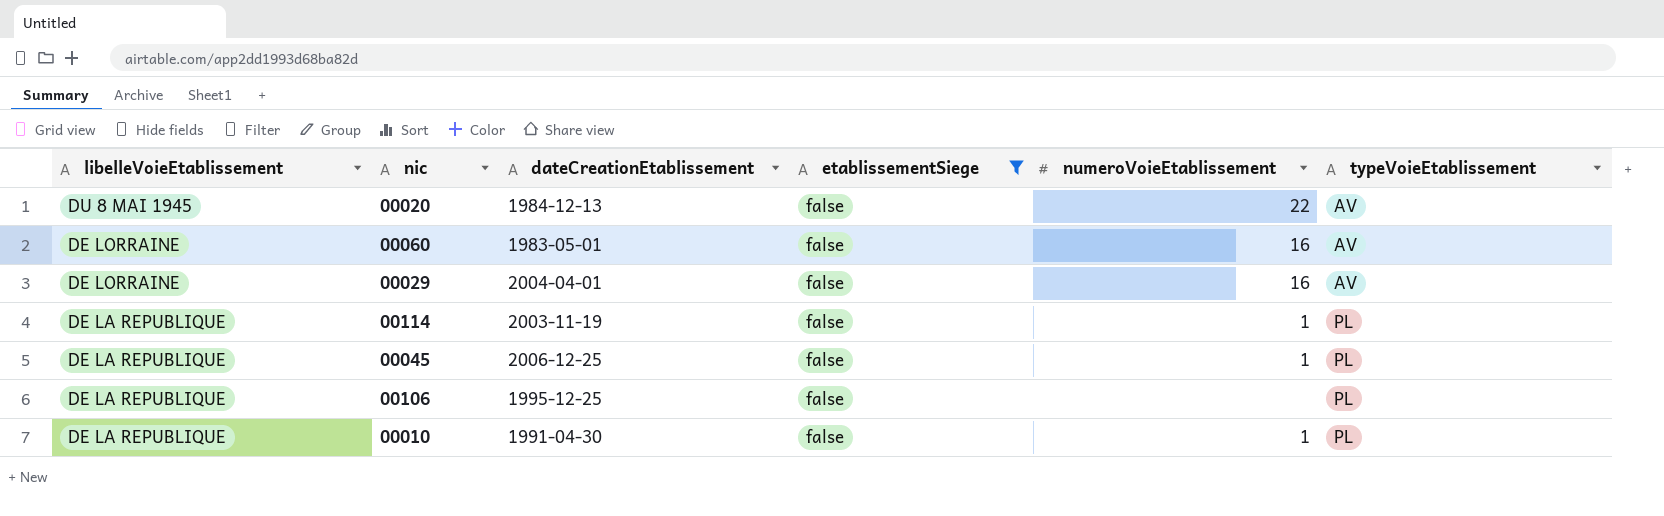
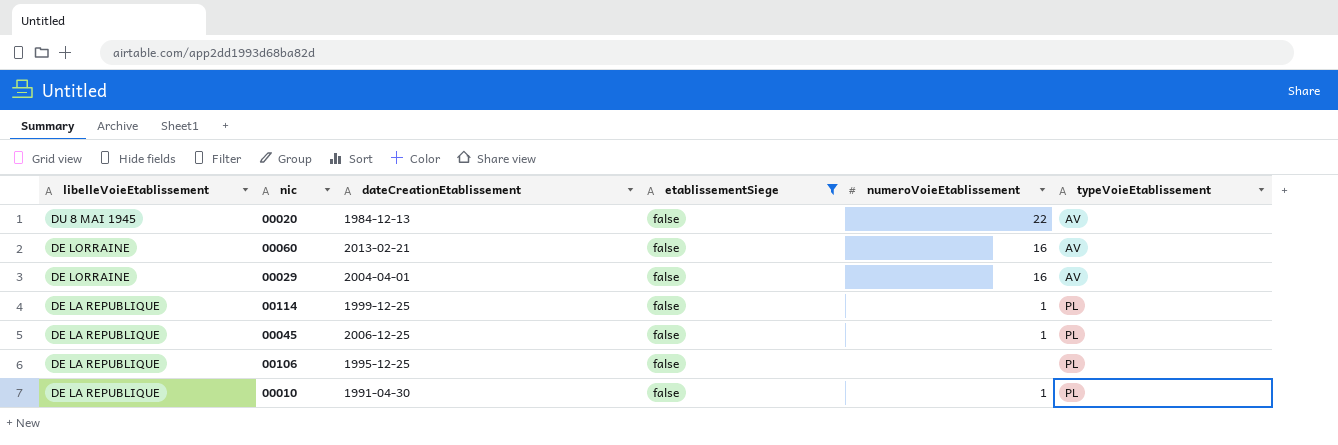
00060 | dateCreationEtablissement: 1983-05-01 -> 2013-02-21
00114 | dateCreationEtablissement: 2003-11-19 -> 1999-12-25

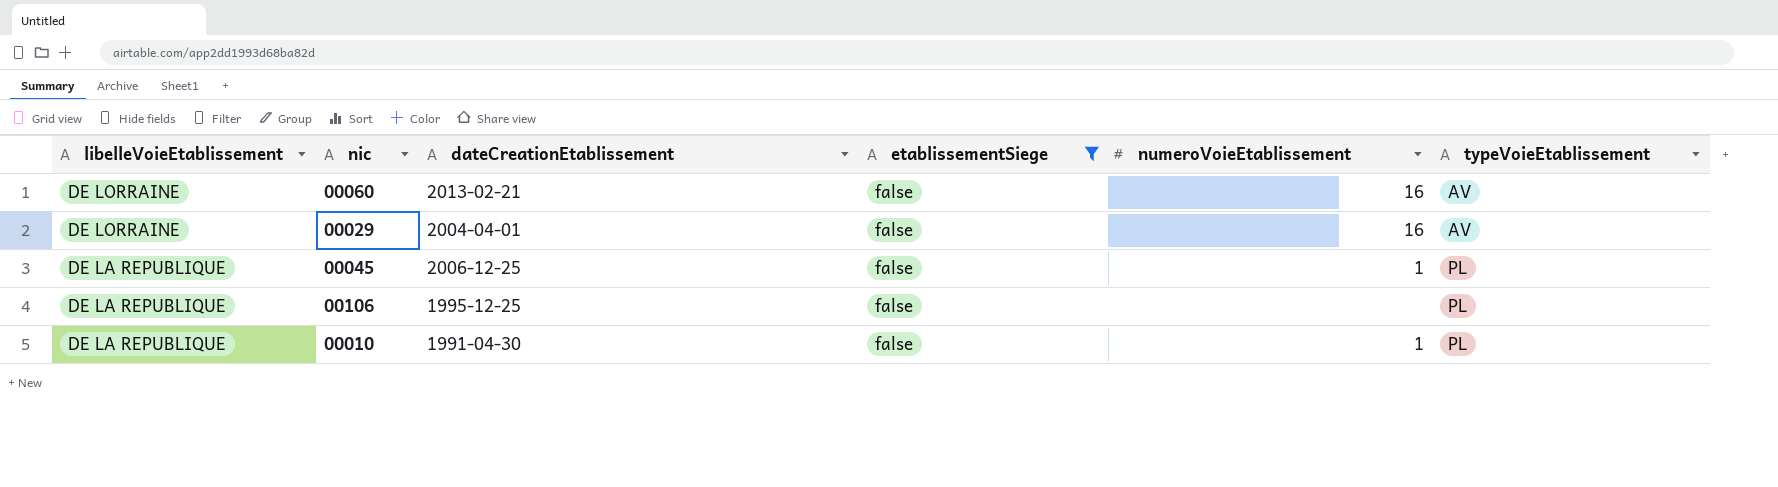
row 00020: DU 8 MAI 1945 | 1984-12-13 | false | 22 | AV -> none
row 00114: DE LA REPUBLIQUE | 1999-12-25 | false | 1 | PL -> none

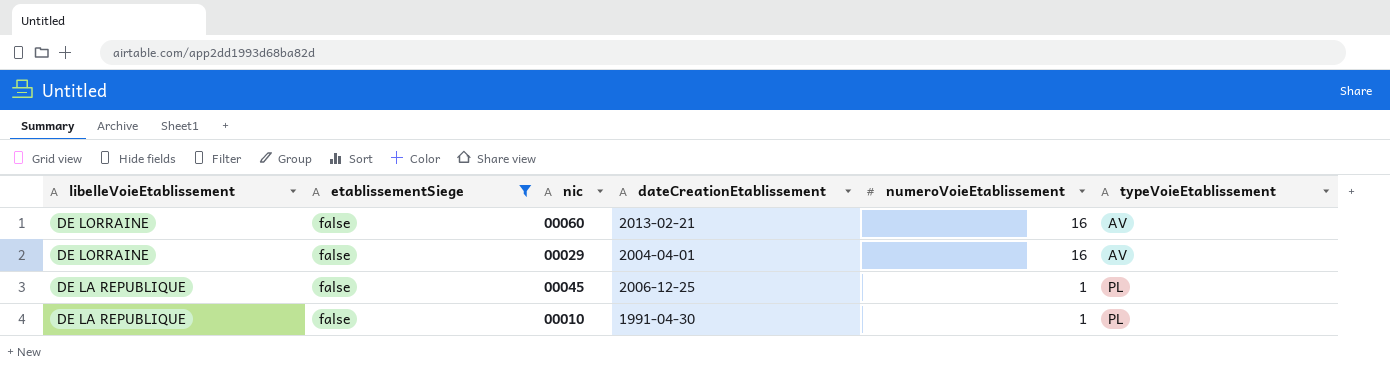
column etablissementSiege | position: 4 -> 2
row 00106: DE LA REPUBLIQUE | 1995-12-25 | false | none | PL -> none

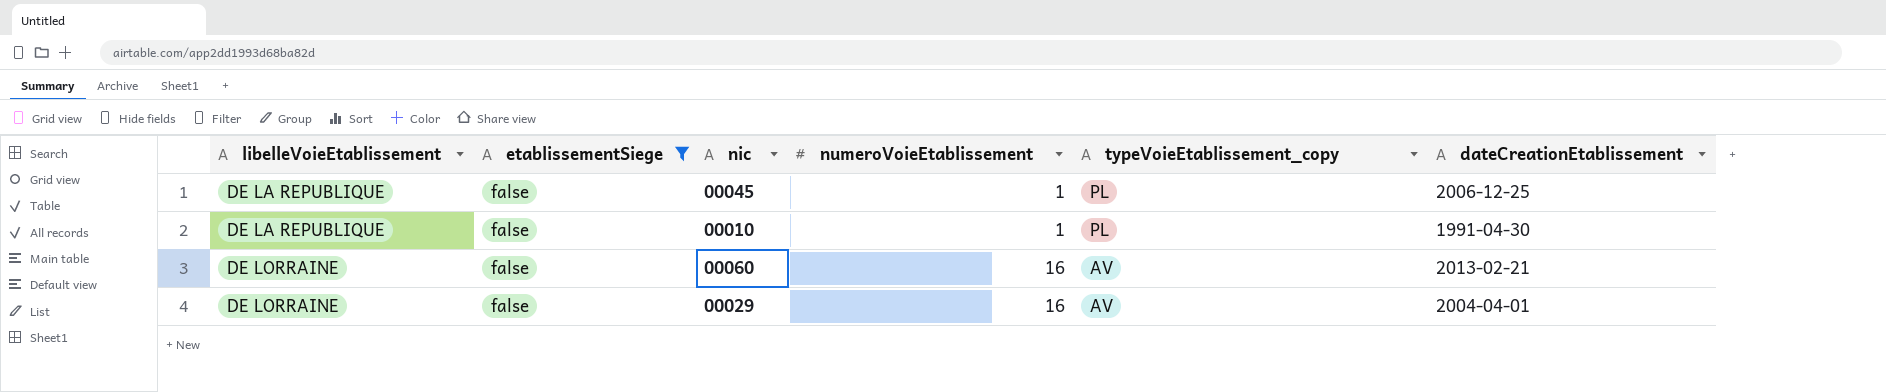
row order: libelleVoieEtablissement descending -> libelleVoieEtablissement ascending
column name: typeVoieEtablissement -> typeVoieEtablissement_copy
column dateCreationEtablissement | position: 4 -> 6

